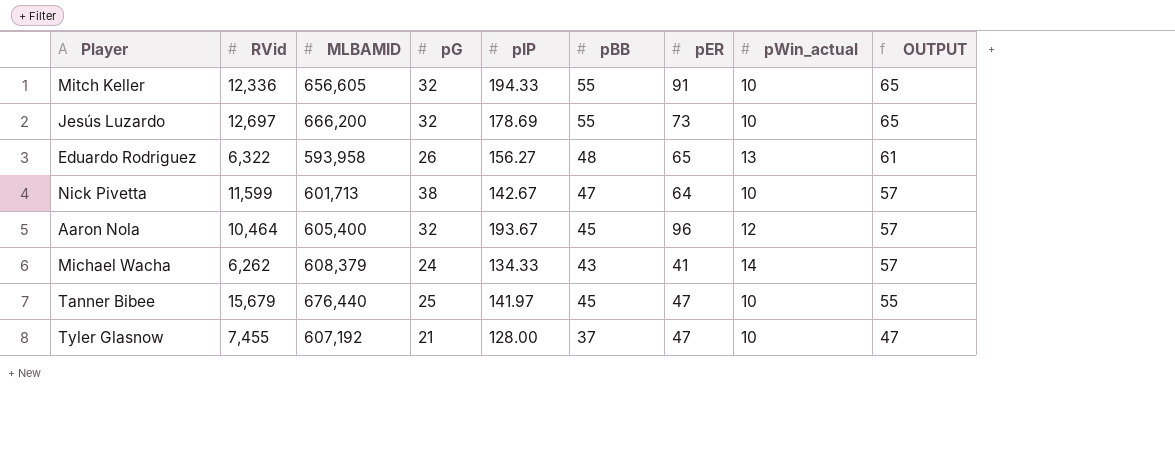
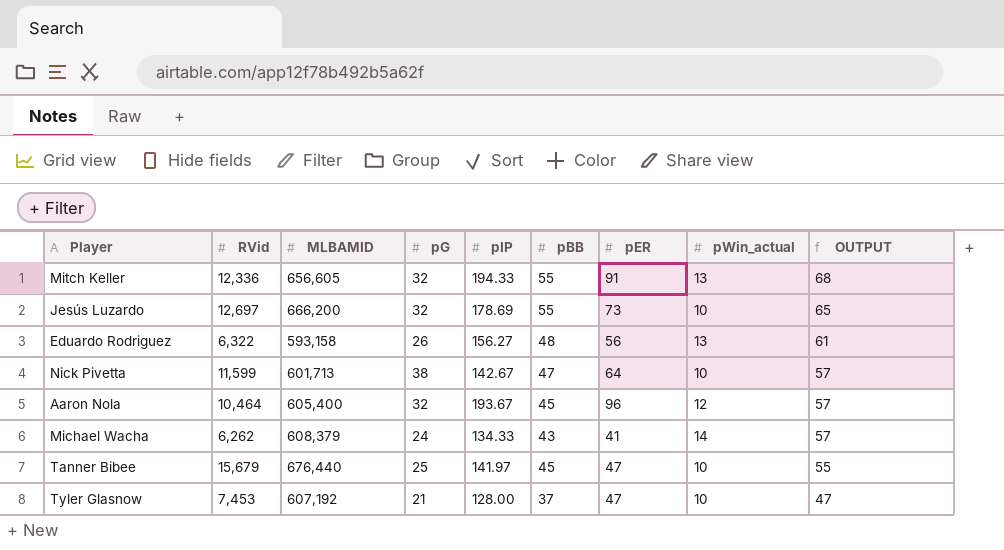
Mitch Keller | pWin_actual: 10 -> 13
Mitch Keller | OUTPUT: 65 -> 68
Eduardo Rodriguez | MLBAMID: 593,958 -> 593,158
Eduardo Rodriguez | pER: 65 -> 56
Tyler Glasnow | RVid: 7,455 -> 7,453

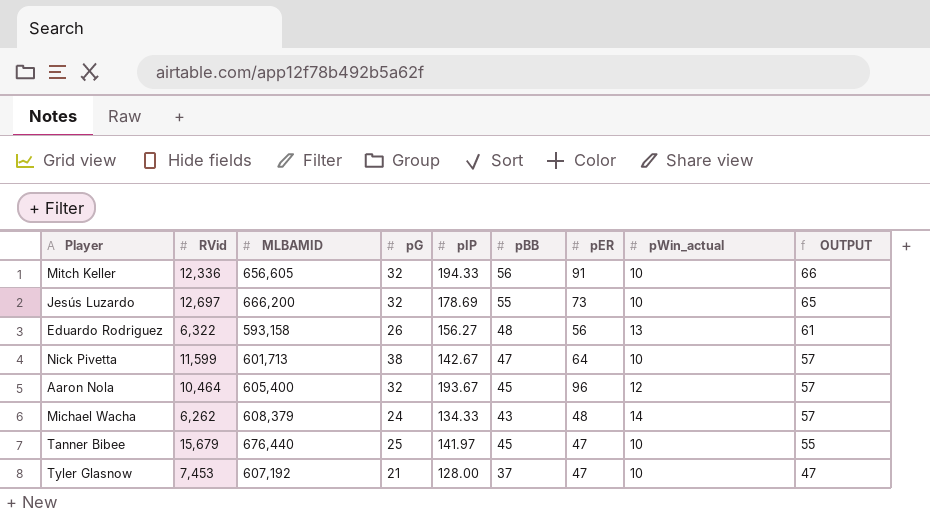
Mitch Keller | pBB: 55 -> 56
Mitch Keller | pWin_actual: 13 -> 10
Mitch Keller | OUTPUT: 68 -> 66
Michael Wacha | pER: 41 -> 48

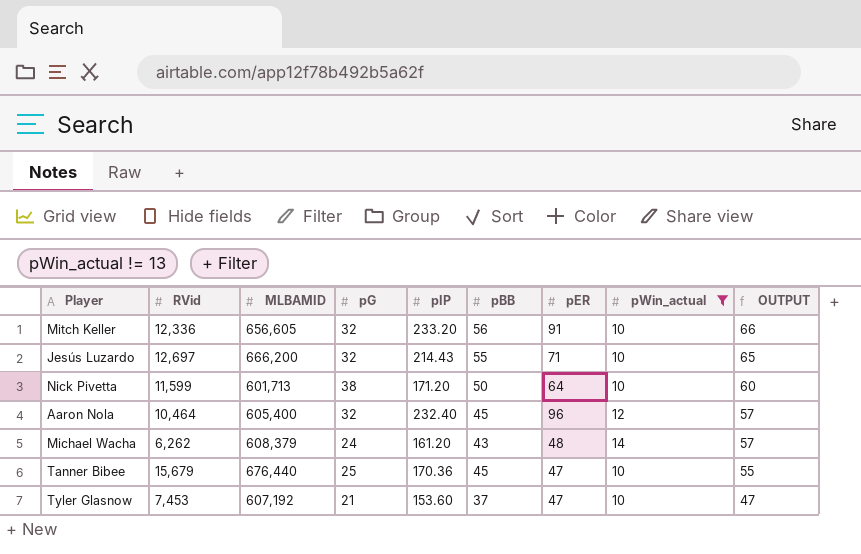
filter: none -> pWin_actual != 13
Mitch Keller | pIP: 194.33 -> 233.20
Jesús Luzardo | pIP: 178.69 -> 214.43
Jesús Luzardo | pER: 73 -> 71
Nick Pivetta | pIP: 142.67 -> 171.20
Nick Pivetta | pBB: 47 -> 50
Nick Pivetta | OUTPUT: 57 -> 60
Aaron Nola | pIP: 193.67 -> 232.40
Michael Wacha | pIP: 134.33 -> 161.20
Tanner Bibee | pIP: 141.97 -> 170.36
Tyler Glasnow | pIP: 128.00 -> 153.60

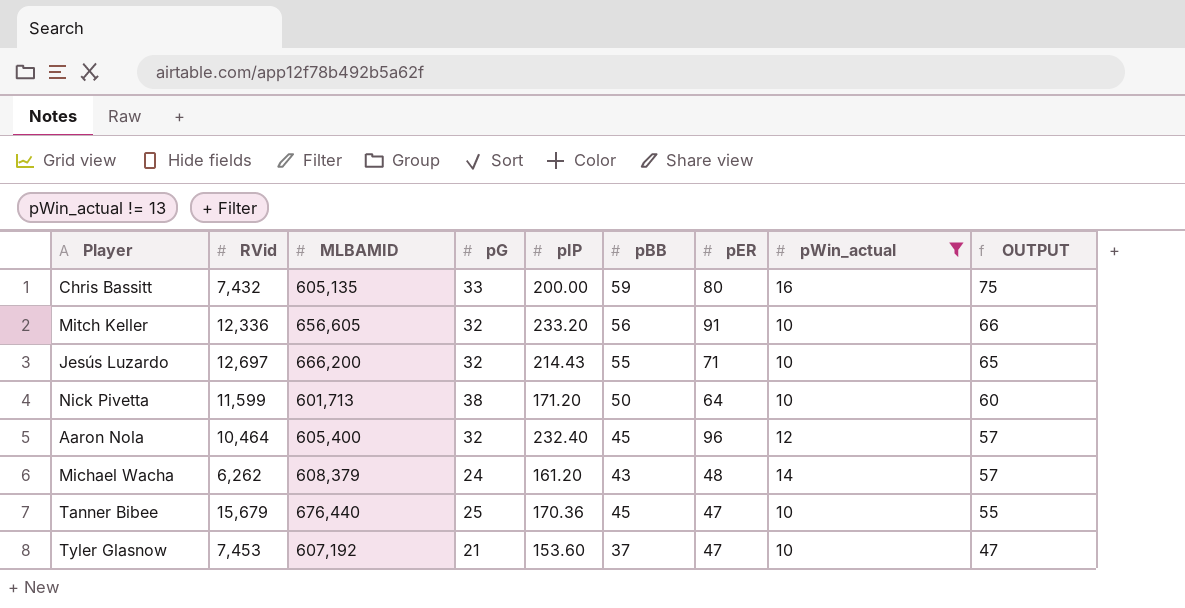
row Chris Bassitt: none -> 7,432 | 605,135 | 33 | 200.00 | 59 | 80 | 16 | 75

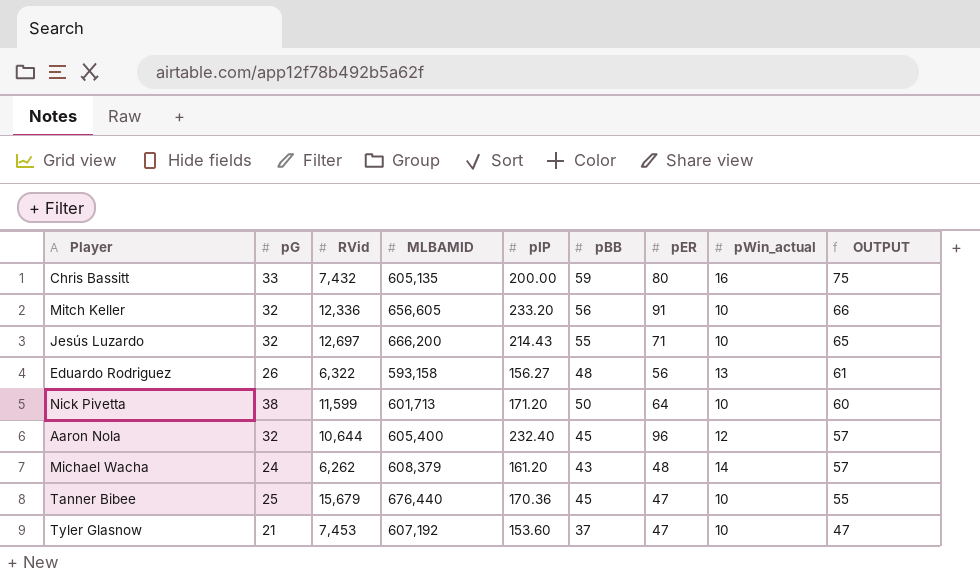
filter: pWin_actual != 13 -> none
column pG | position: 4 -> 2
Aaron Nola | RVid: 10,464 -> 10,644

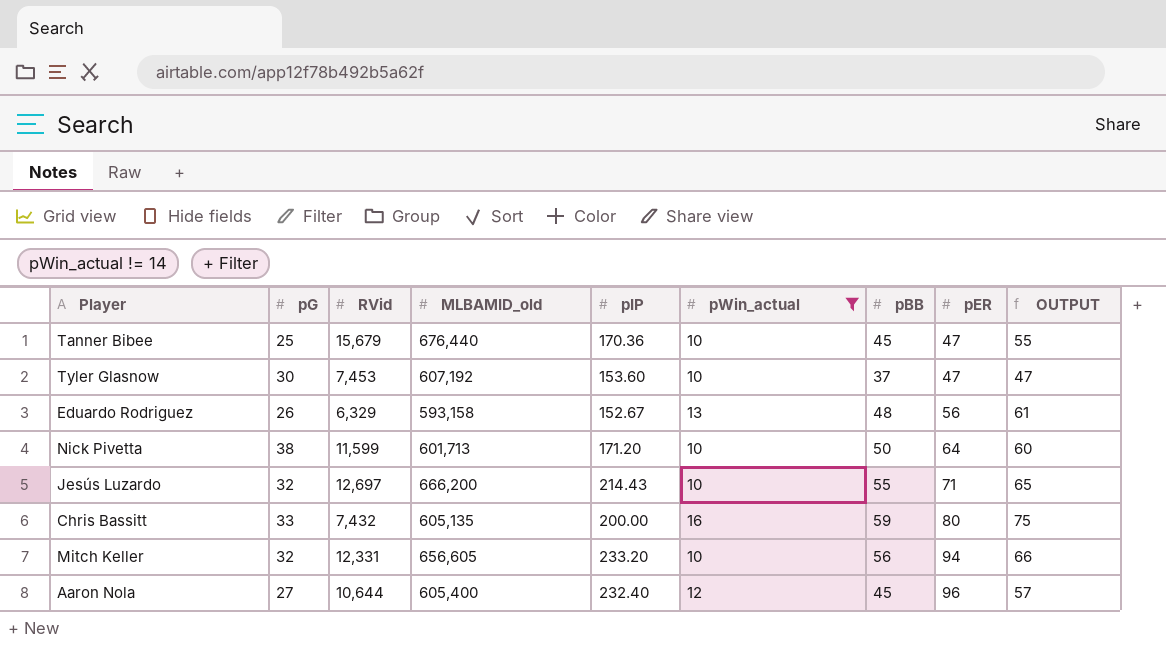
filter: none -> pWin_actual != 14
row order: OUTPUT descending -> pER ascending
column name: MLBAMID -> MLBAMID_old
column pWin_actual | position: 8 -> 6
Tyler Glasnow | pG: 21 -> 30
Eduardo Rodriguez | RVid: 6,322 -> 6,329
Eduardo Rodriguez | pIP: 156.27 -> 152.67
Mitch Keller | RVid: 12,336 -> 12,331
Mitch Keller | pER: 91 -> 94
Aaron Nola | pG: 32 -> 27

